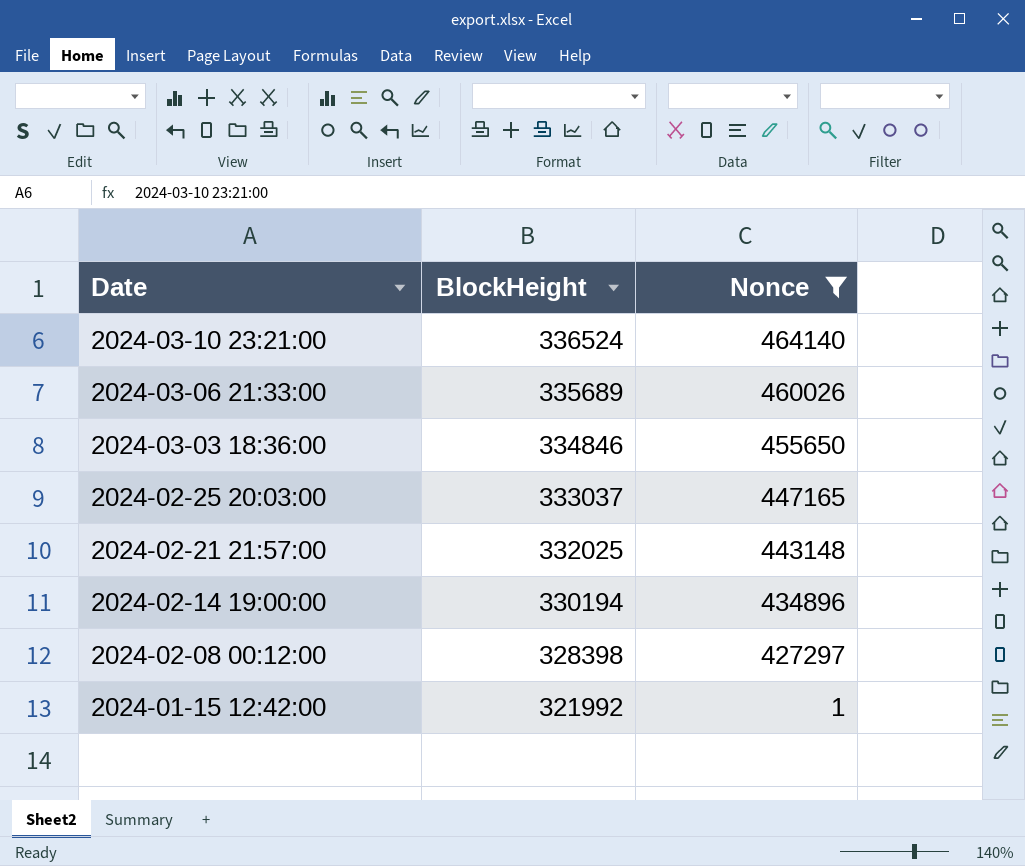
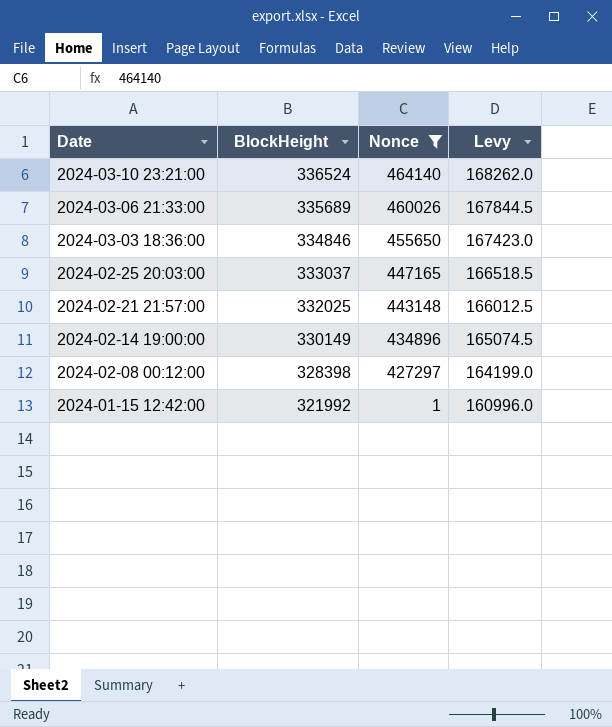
column Levy | formula: none -> [BlockHeight] * 0.5
2024-02-14 19:00:00 | BlockHeight: 330194 -> 330149

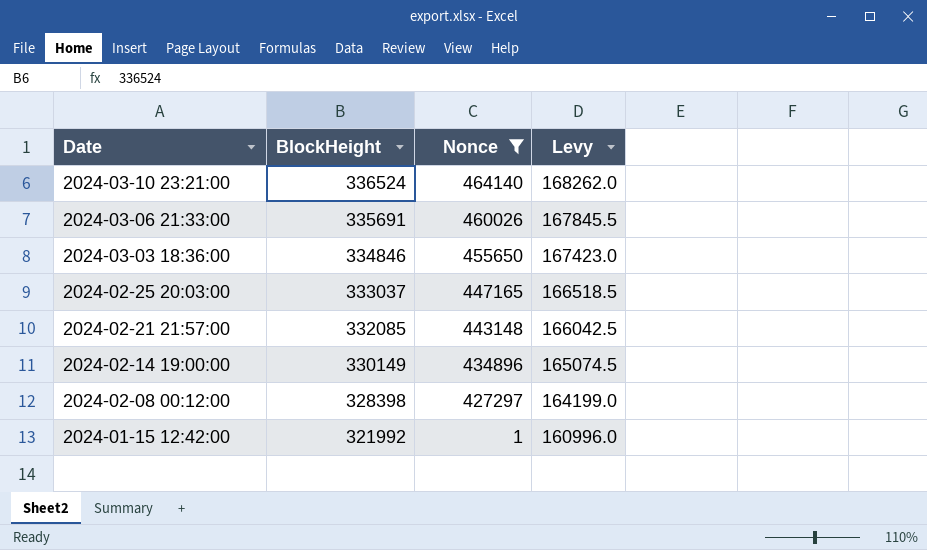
2024-03-06 21:33:00 | BlockHeight: 335689 -> 335691
2024-03-06 21:33:00 | Levy: 167844.5 -> 167845.5
2024-02-21 21:57:00 | BlockHeight: 332025 -> 332085
2024-02-21 21:57:00 | Levy: 166012.5 -> 166042.5

